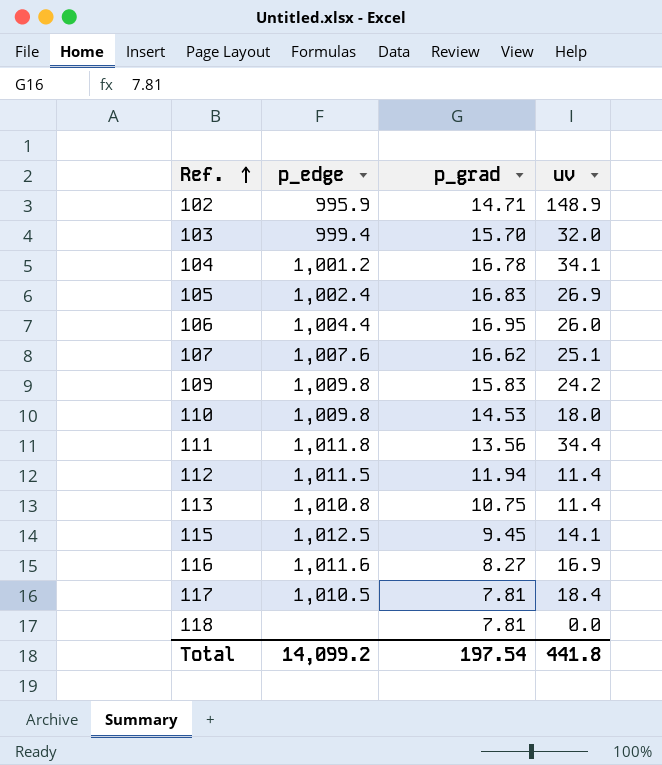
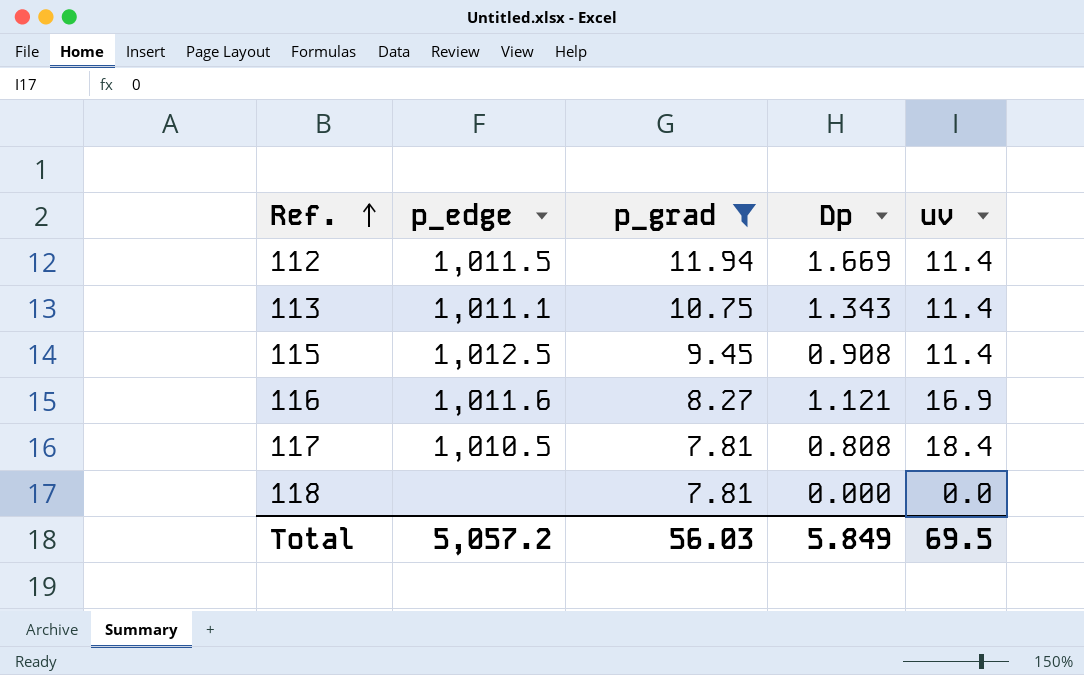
filter: none -> p_grad <= 11.94
column Dp | position: none -> 4
113 | p_edge: 1,010.8 -> 1,011.1
115 | uv: 14.1 -> 11.4
Total | p_edge: 14,099.2 -> 5,057.2
Total | p_grad: 197.54 -> 56.03
Total | uv: 441.8 -> 69.5

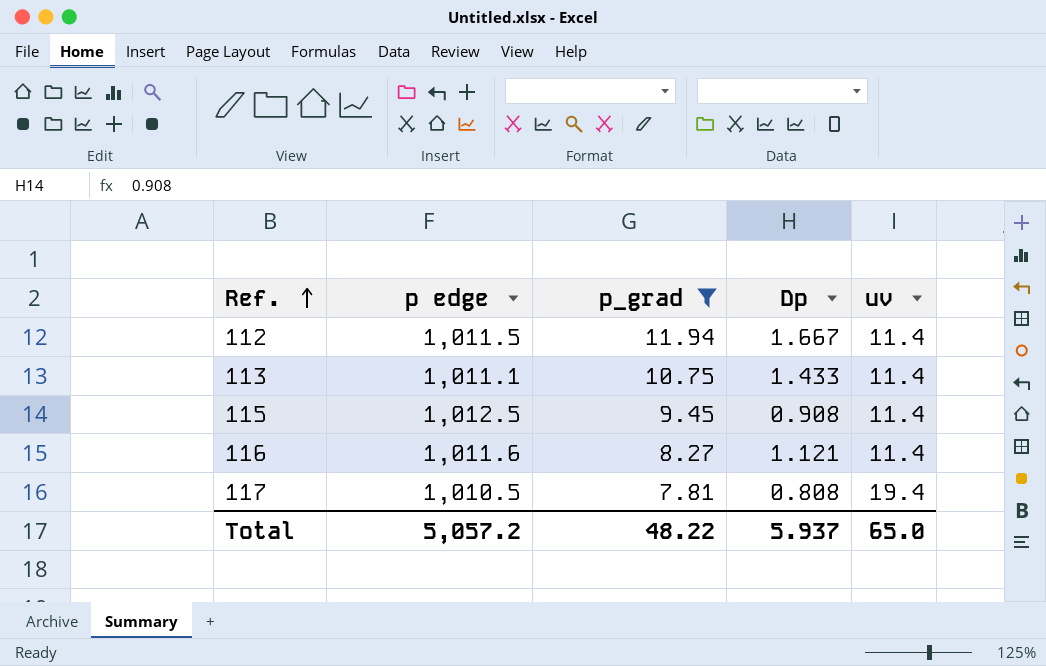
column name: p_edge -> p edge
row 118: none | 7.81 | 0.000 | 0.0 -> none
112 | Dp: 1.669 -> 1.667
113 | Dp: 1.343 -> 1.433
116 | uv: 16.9 -> 11.4
117 | uv: 18.4 -> 19.4
Total | p_grad: 56.03 -> 48.22
Total | Dp: 5.849 -> 5.937
Total | uv: 69.5 -> 65.0

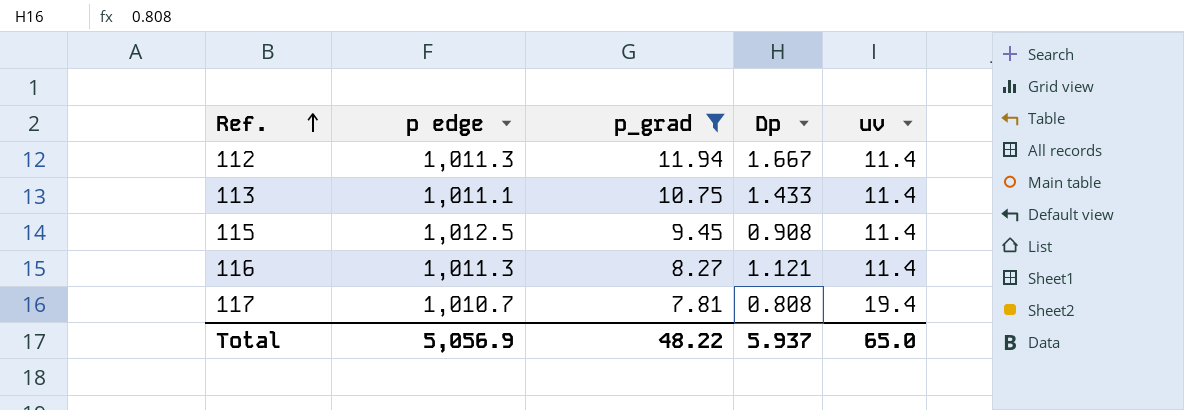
112 | p edge: 1,011.5 -> 1,011.3
116 | p edge: 1,011.6 -> 1,011.3
117 | p edge: 1,010.5 -> 1,010.7
Total | p edge: 5,057.2 -> 5,056.9

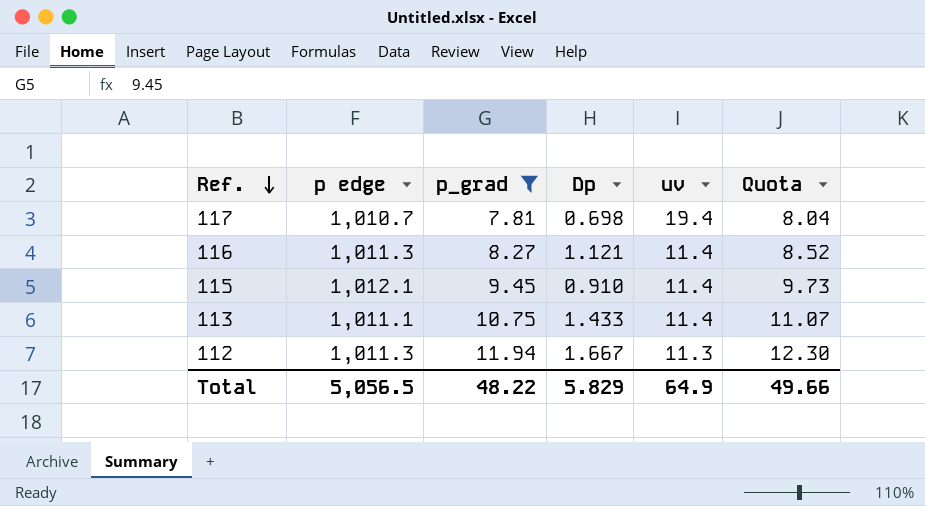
row order: Ref. ascending -> Ref. descending
column Quota | formula: none -> [p_grad] * 1.03
117 | Dp: 0.808 -> 0.698
115 | p edge: 1,012.5 -> 1,012.1
115 | Dp: 0.908 -> 0.910
112 | uv: 11.4 -> 11.3
Total | p edge: 5,056.9 -> 5,056.5
Total | Dp: 5.937 -> 5.829
Total | uv: 65.0 -> 64.9

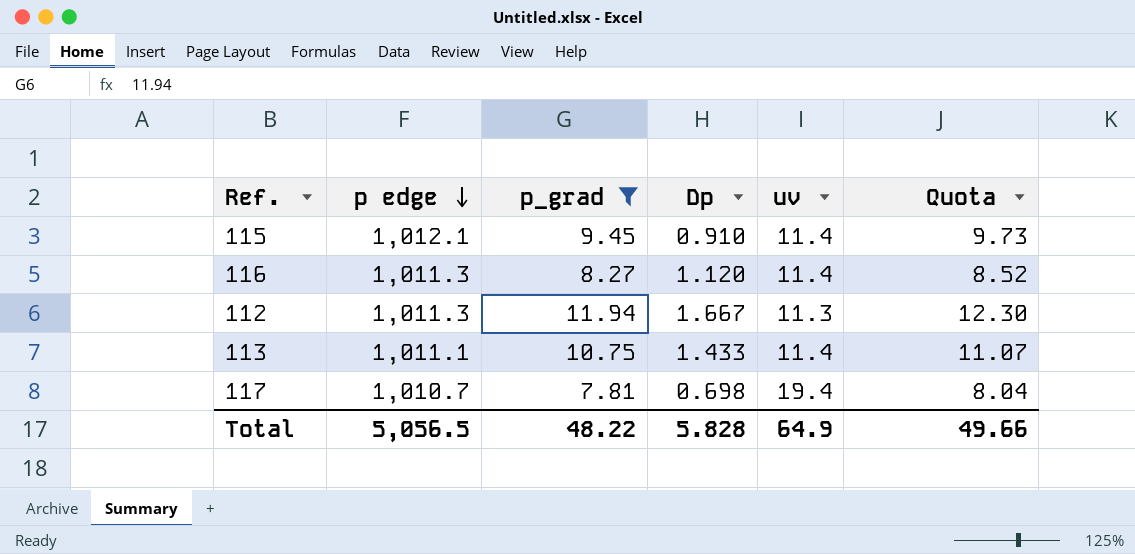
row order: Ref. descending -> p edge descending
116 | Dp: 1.121 -> 1.120
Total | Dp: 5.829 -> 5.828

